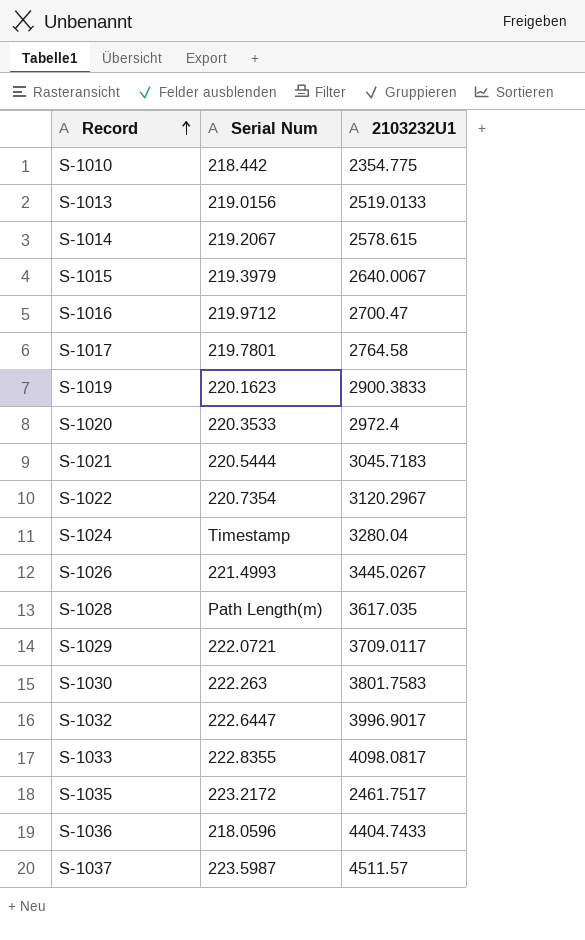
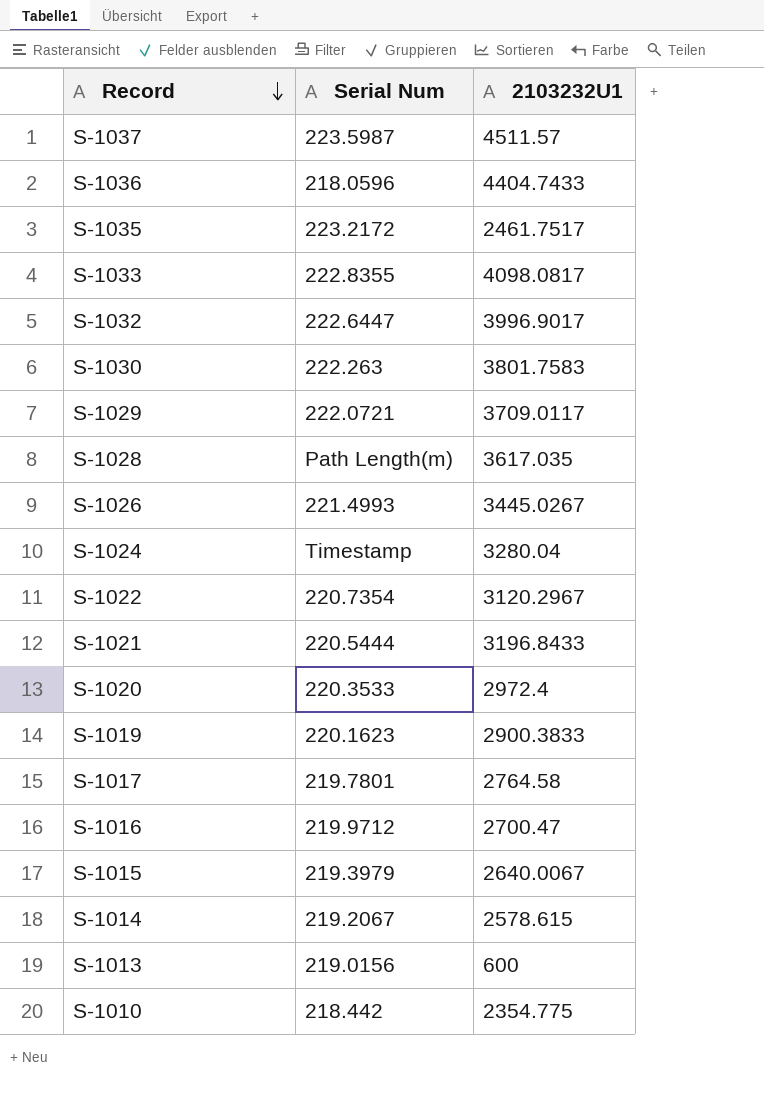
row order: Record ascending -> Record descending
S-1021 | 2103232U1: 3045.7183 -> 3196.8433
S-1013 | 2103232U1: 2519.0133 -> 600

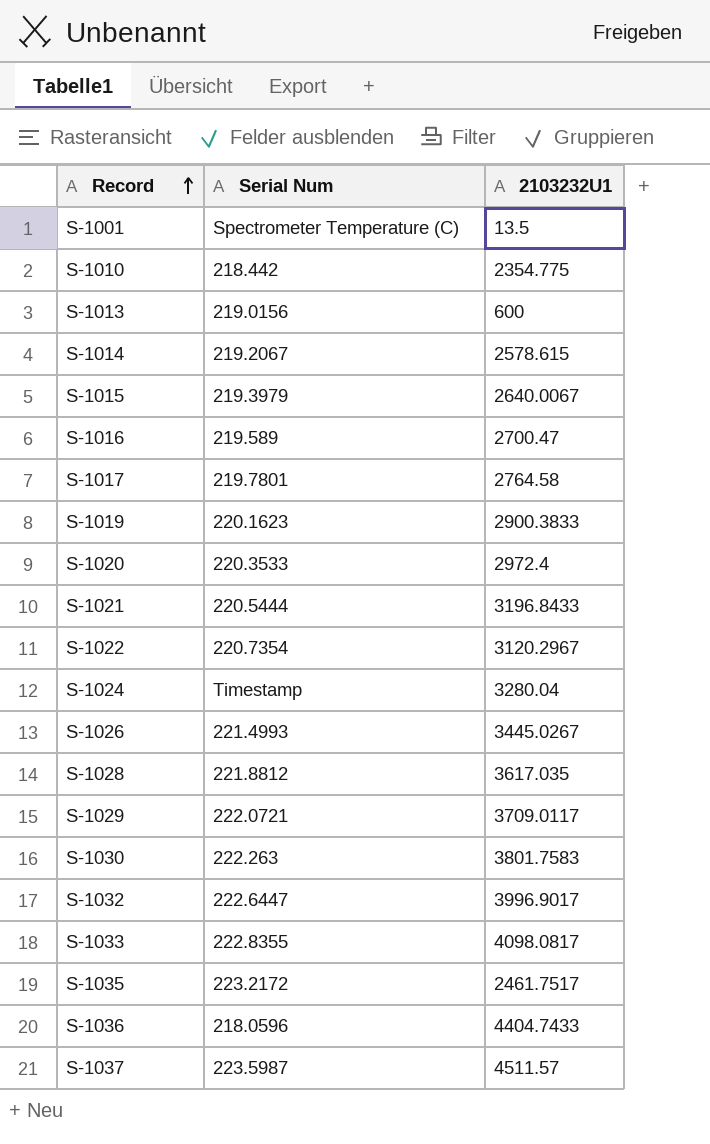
row order: Record descending -> Record ascending
row S-1001: none -> Spectrometer Temperature (C) | 13.5
S-1016 | Serial Num: 219.9712 -> 219.589
S-1028 | Serial Num: Path Length(m) -> 221.8812

